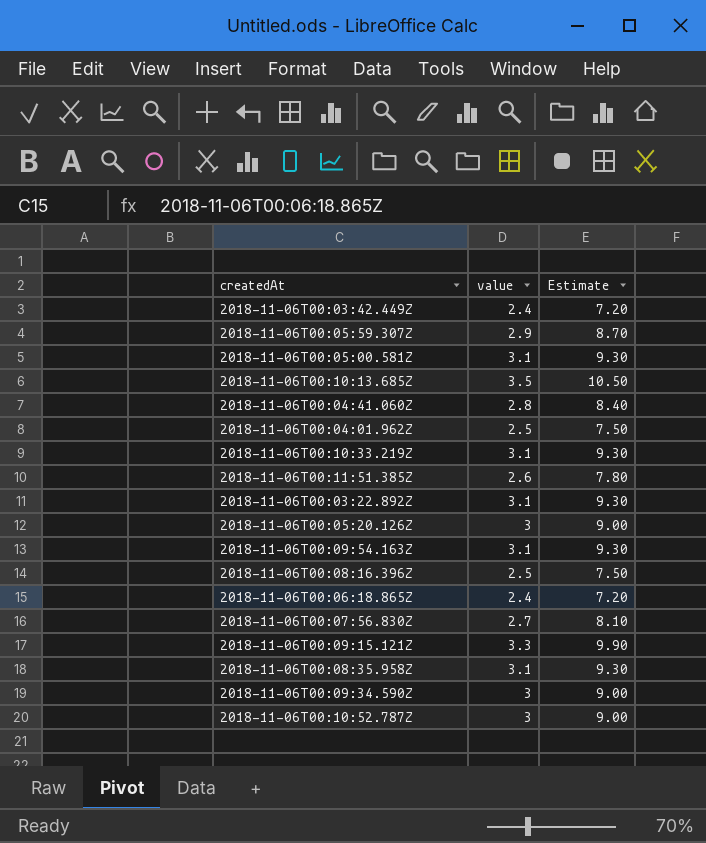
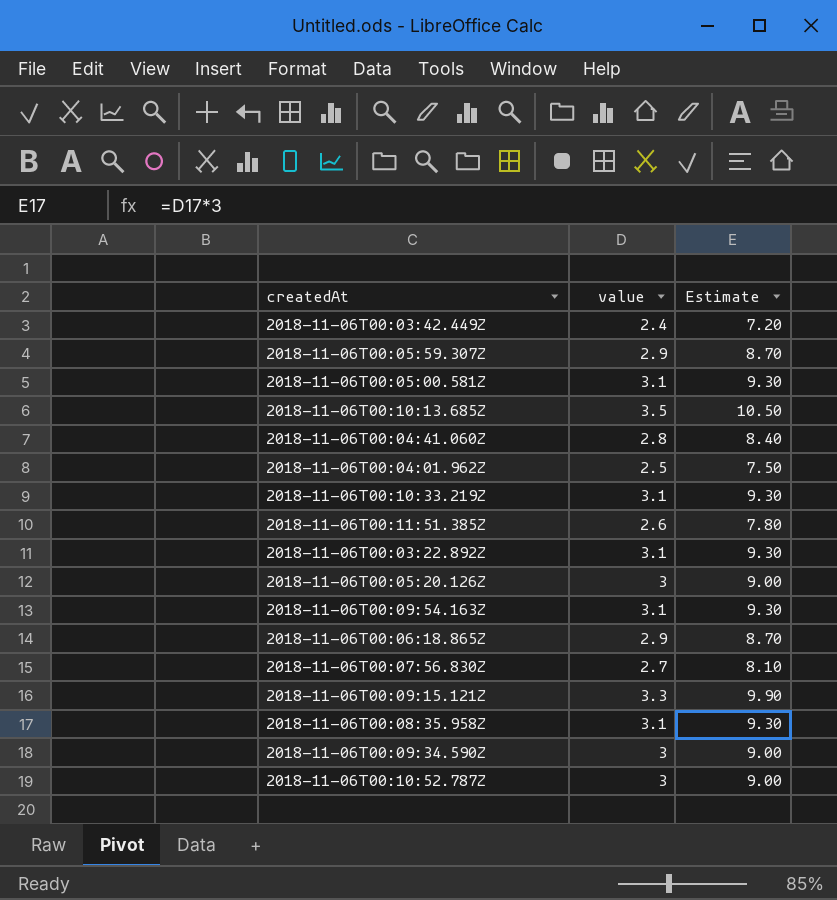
row 2018-11-06T00:08:16.396Z: 2.5 | 7.50 -> none
2018-11-06T00:06:18.865Z | value: 2.4 -> 2.9
2018-11-06T00:06:18.865Z | Estimate: 7.20 -> 8.70

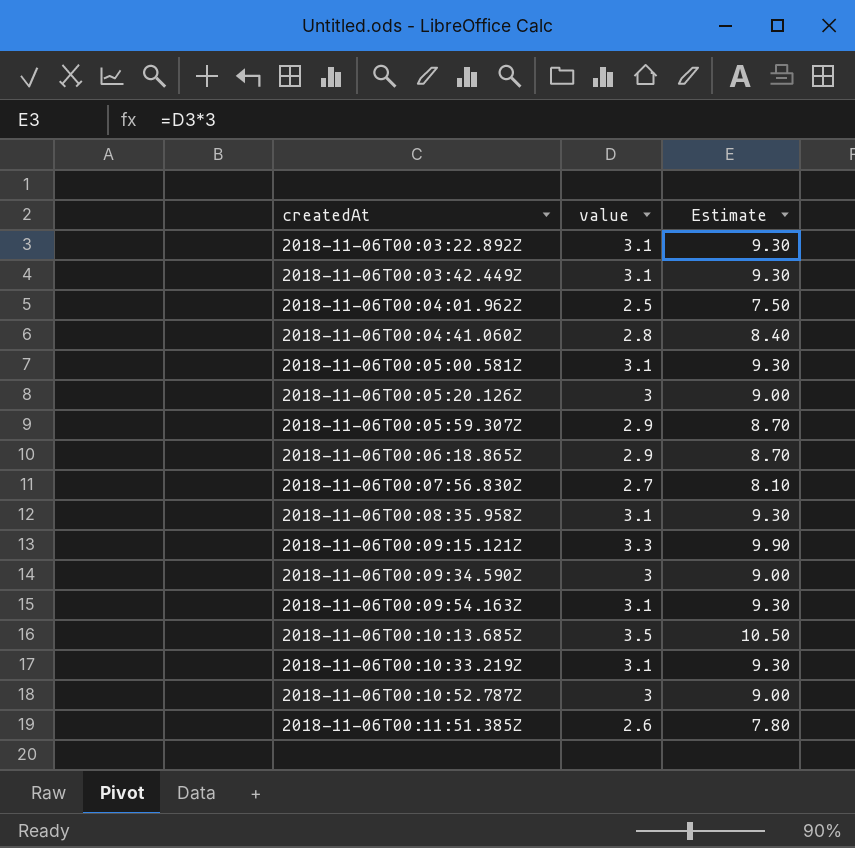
row order: none -> createdAt ascending
2018-11-06T00:03:42.449Z | value: 2.4 -> 3.1
2018-11-06T00:03:42.449Z | Estimate: 7.20 -> 9.30

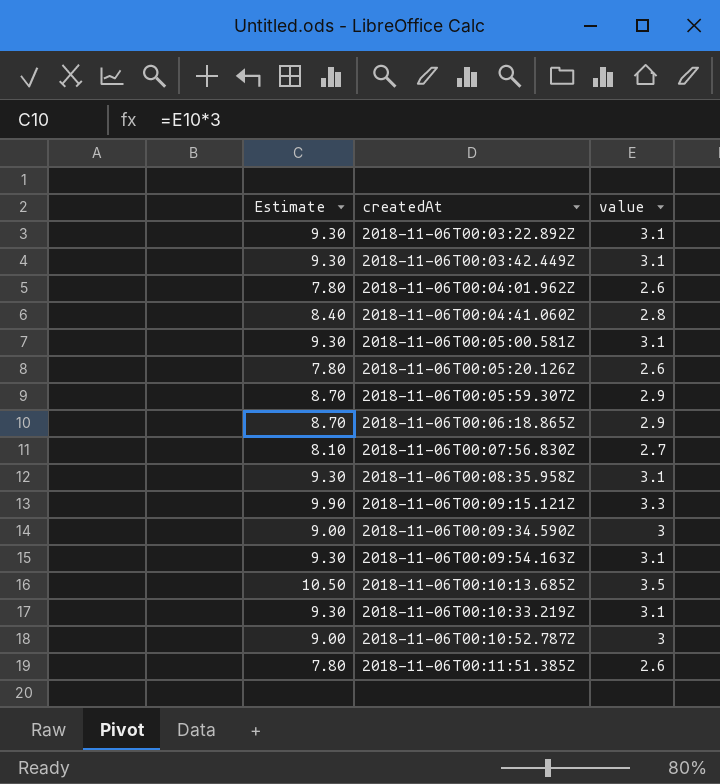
column Estimate | position: 3 -> 1
2018-11-06T00:04:01.962Z | Estimate: 7.50 -> 7.80
2018-11-06T00:04:01.962Z | value: 2.5 -> 2.6
2018-11-06T00:05:20.126Z | Estimate: 9.00 -> 7.80
2018-11-06T00:05:20.126Z | value: 3 -> 2.6

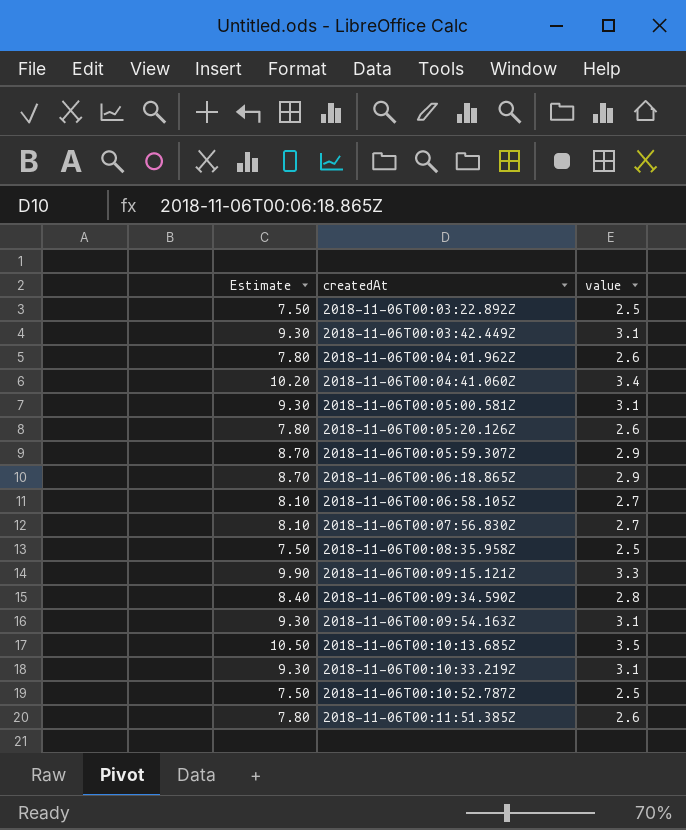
2018-11-06T00:03:22.892Z | Estimate: 9.30 -> 7.50
2018-11-06T00:03:22.892Z | value: 3.1 -> 2.5
2018-11-06T00:04:41.060Z | Estimate: 8.40 -> 10.20
2018-11-06T00:04:41.060Z | value: 2.8 -> 3.4
row 2018-11-06T00:06:58.105Z: none -> 8.10 | 2.7
2018-11-06T00:08:35.958Z | Estimate: 9.30 -> 7.50
2018-11-06T00:08:35.958Z | value: 3.1 -> 2.5
2018-11-06T00:09:34.590Z | Estimate: 9.00 -> 8.40
2018-11-06T00:09:34.590Z | value: 3 -> 2.8
2018-11-06T00:10:52.787Z | Estimate: 9.00 -> 7.50
2018-11-06T00:10:52.787Z | value: 3 -> 2.5

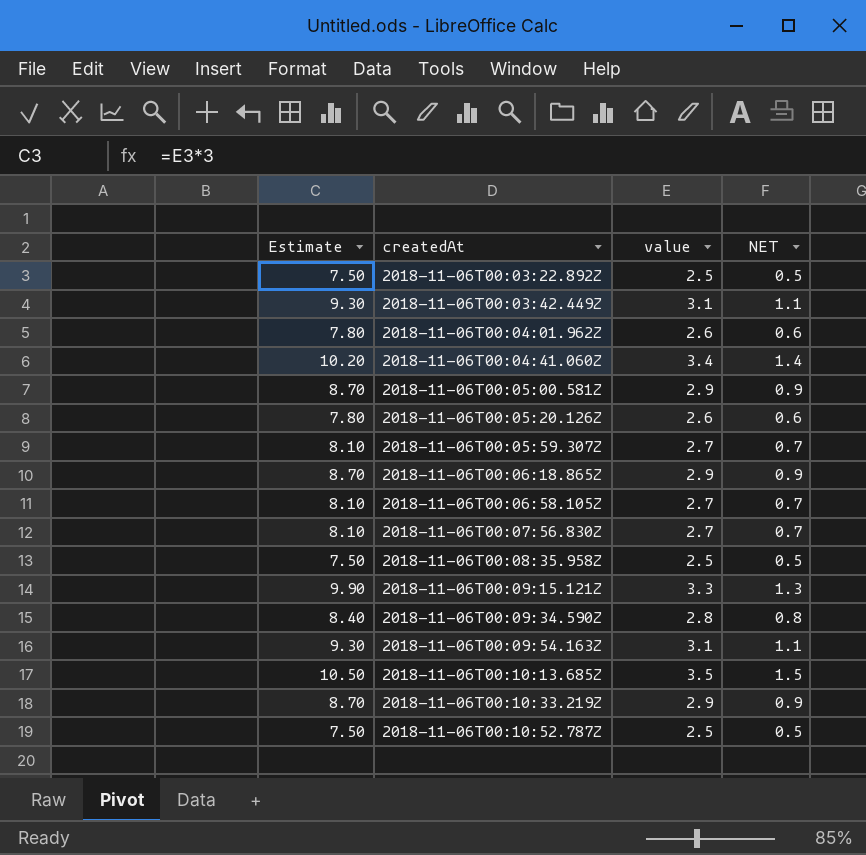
column NET | formula: none -> [value] - 2
row 2018-11-06T00:11:51.385Z: 7.80 | 2.6 -> none
2018-11-06T00:05:00.581Z | Estimate: 9.30 -> 8.70
2018-11-06T00:05:00.581Z | value: 3.1 -> 2.9
2018-11-06T00:05:59.307Z | Estimate: 8.70 -> 8.10
2018-11-06T00:05:59.307Z | value: 2.9 -> 2.7
2018-11-06T00:10:33.219Z | Estimate: 9.30 -> 8.70
2018-11-06T00:10:33.219Z | value: 3.1 -> 2.9

